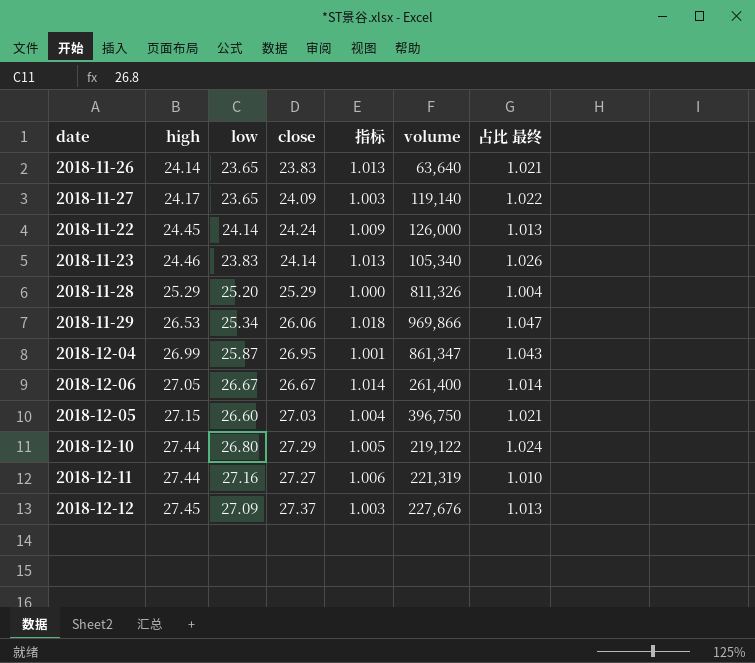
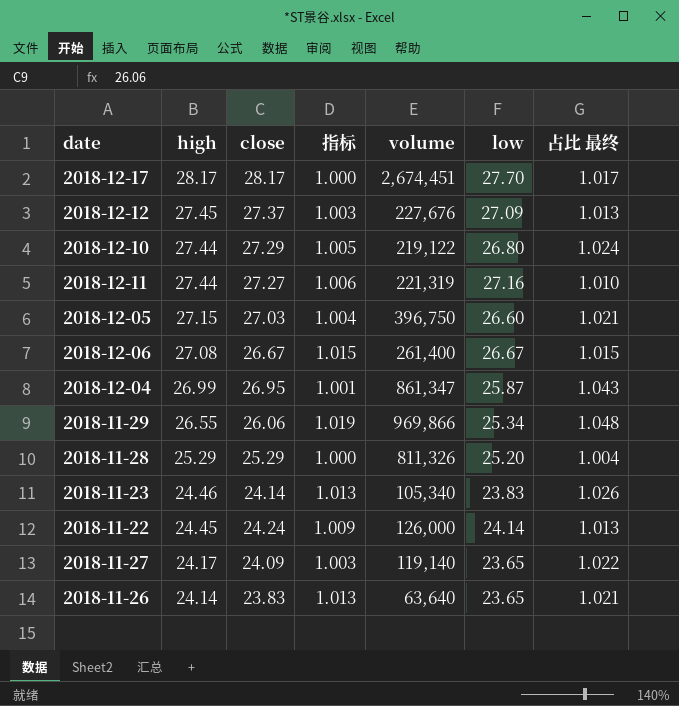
row order: high ascending -> high descending
column low | position: 3 -> 6
row 2018-12-17: none -> 28.17 | 28.17 | 1.000 | 2,674,451 | 27.70 | 1.017
2018-12-06 | high: 27.05 -> 27.08
2018-12-06 | 指标: 1.014 -> 1.015
2018-12-06 | 占比 最终: 1.014 -> 1.015
2018-11-29 | high: 26.53 -> 26.55
2018-11-29 | 指标: 1.018 -> 1.019
2018-11-29 | 占比 最终: 1.047 -> 1.048

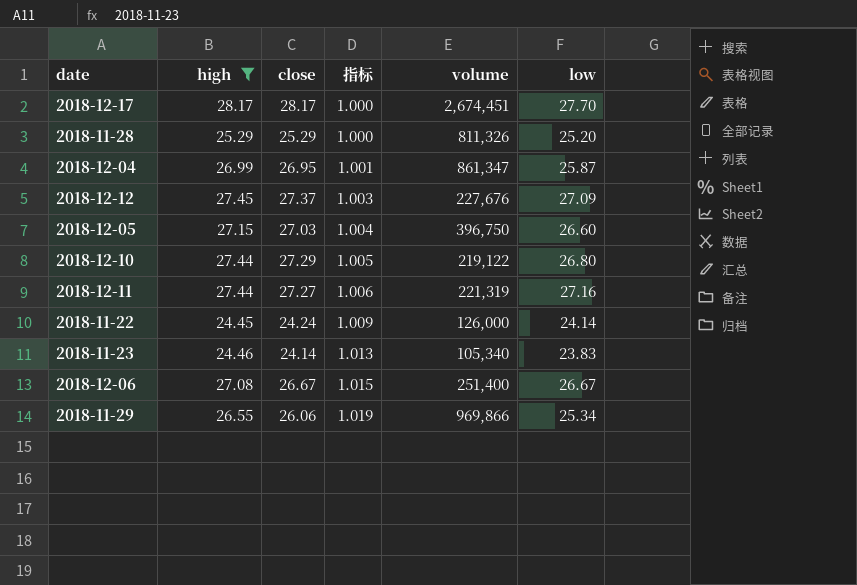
filter: none -> high >= 24.45
row order: high descending -> 指标 ascending
column 占比 最终 | formula: [high] / [low] -> none
2018-12-06 | volume: 261,400 -> 251,400

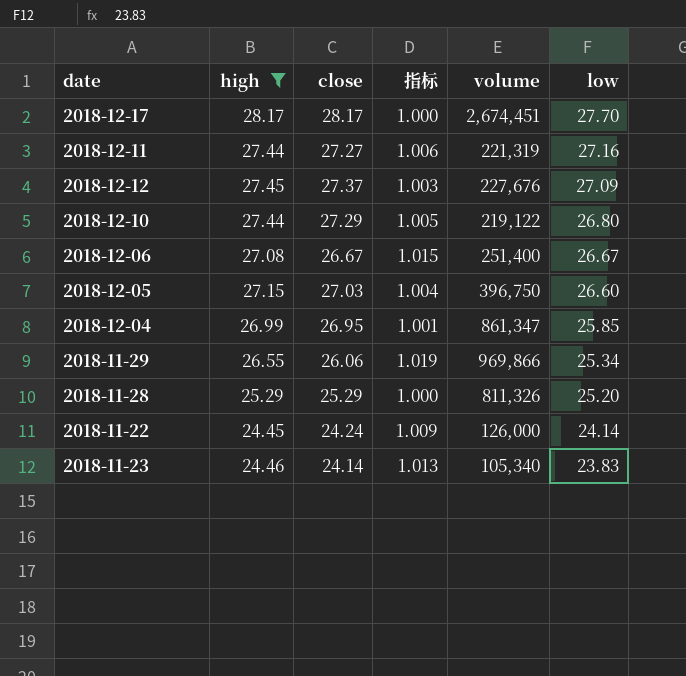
row order: 指标 ascending -> low descending
2018-12-04 | low: 25.87 -> 25.85

